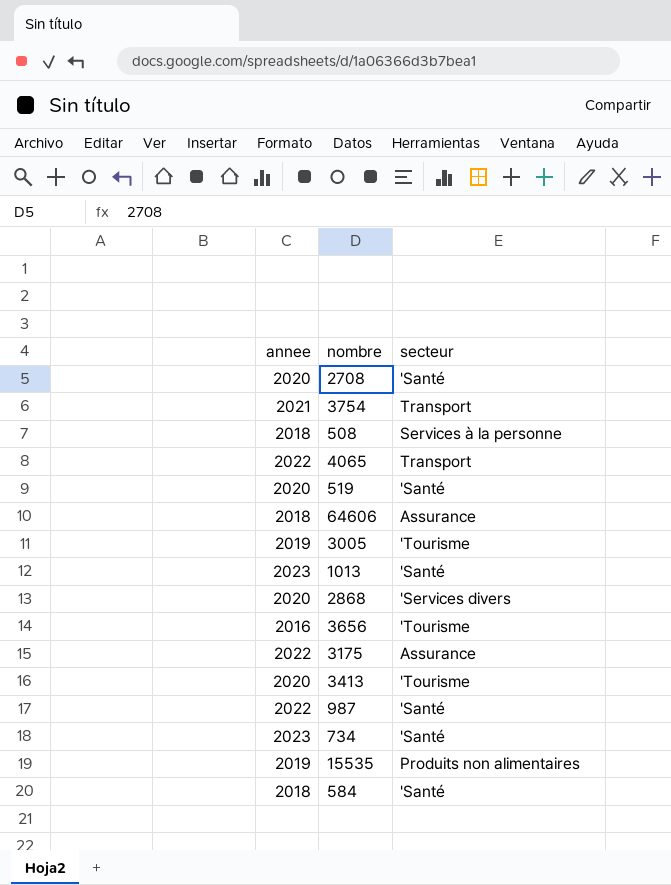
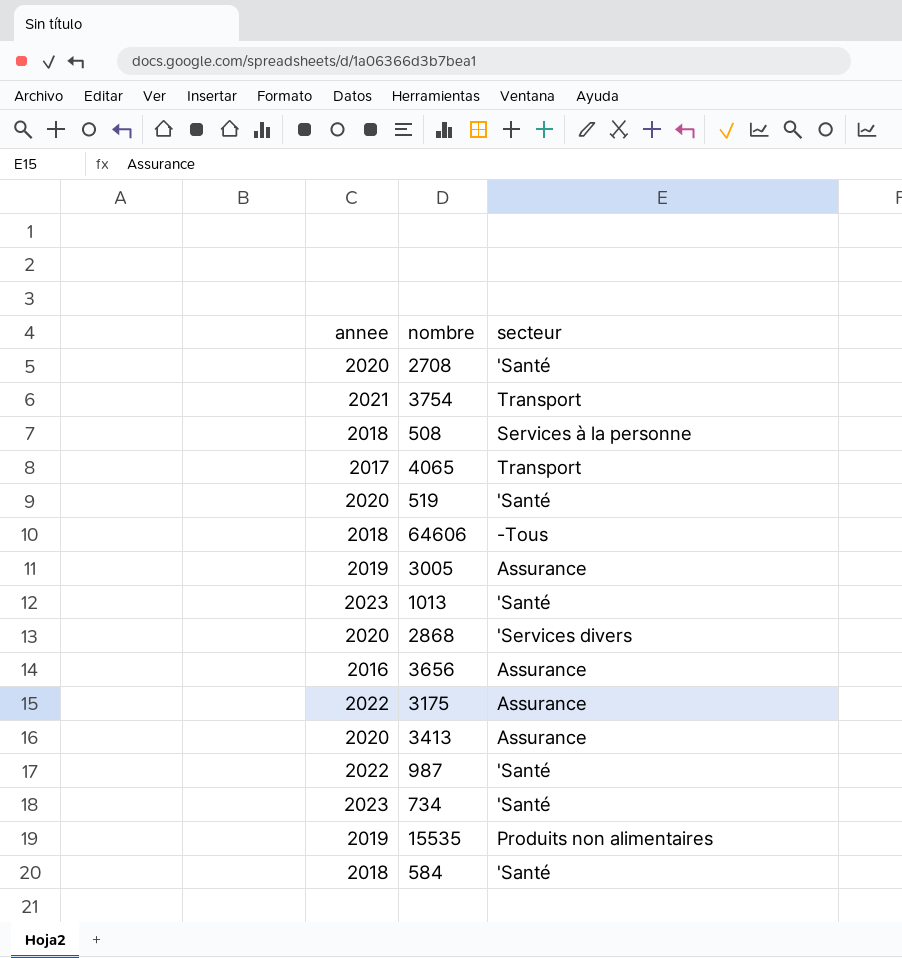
4065 | annee: 2022 -> 2017
64606 | secteur: Assurance -> -Tous
3005 | secteur: 'Tourisme -> Assurance
3656 | secteur: 'Tourisme -> Assurance
3413 | secteur: 'Tourisme -> Assurance

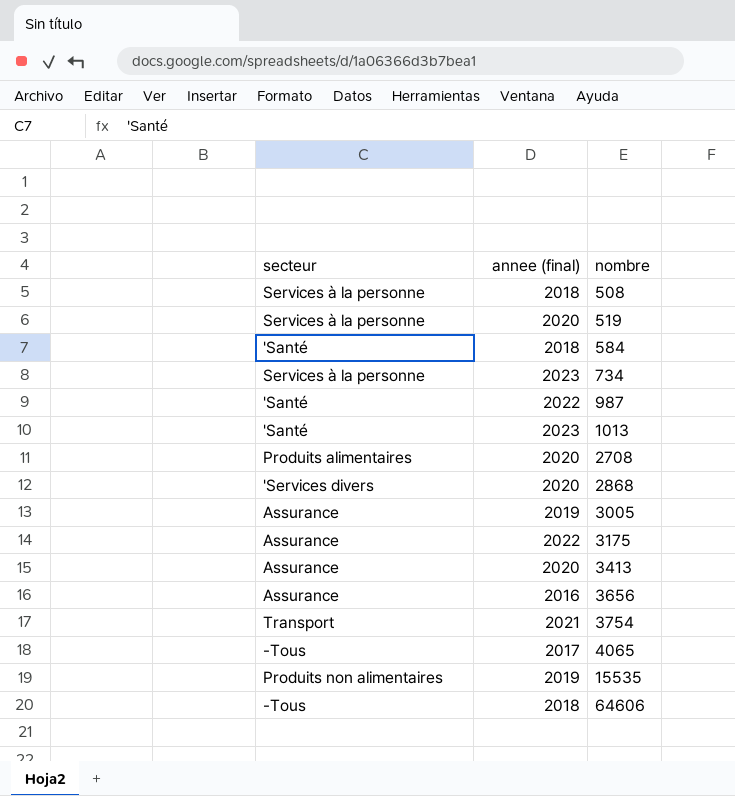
row order: none -> nombre ascending
column secteur | position: 3 -> 1
column name: annee -> annee (final)
519 | secteur: 'Santé -> Services à la personne
734 | secteur: 'Santé -> Services à la personne
2708 | secteur: 'Santé -> Produits alimentaires
4065 | secteur: Transport -> -Tous

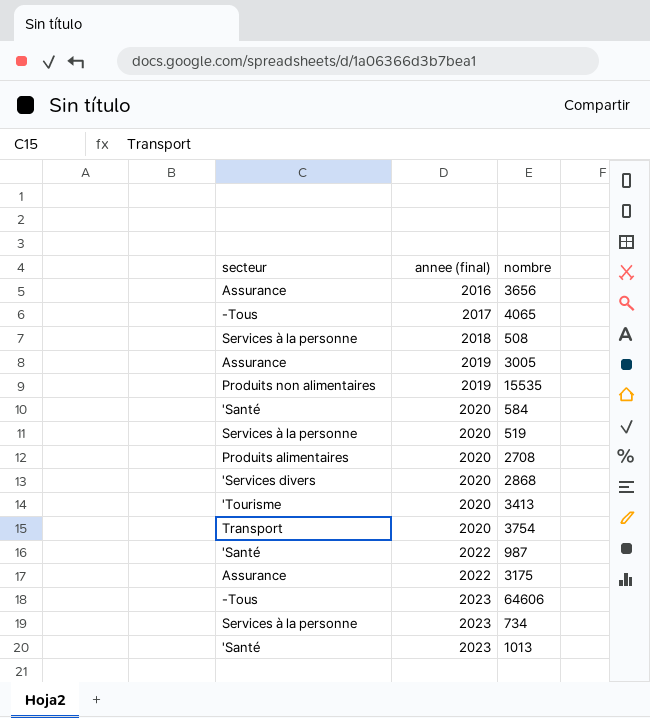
row order: nombre ascending -> annee (final) ascending
584 | annee (final): 2018 -> 2020
3413 | secteur: Assurance -> 'Tourisme
3754 | annee (final): 2021 -> 2020
64606 | annee (final): 2018 -> 2023

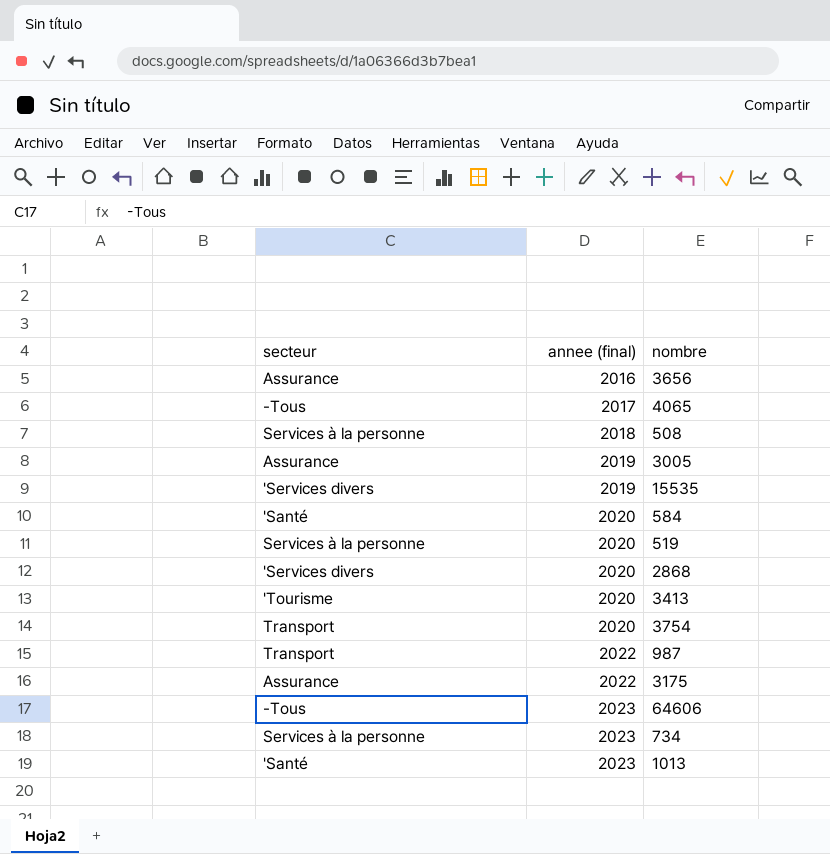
row 2708: Produits alimentaires | 2020 -> none
15535 | secteur: Produits non alimentaires -> 'Services divers
987 | secteur: 'Santé -> Transport

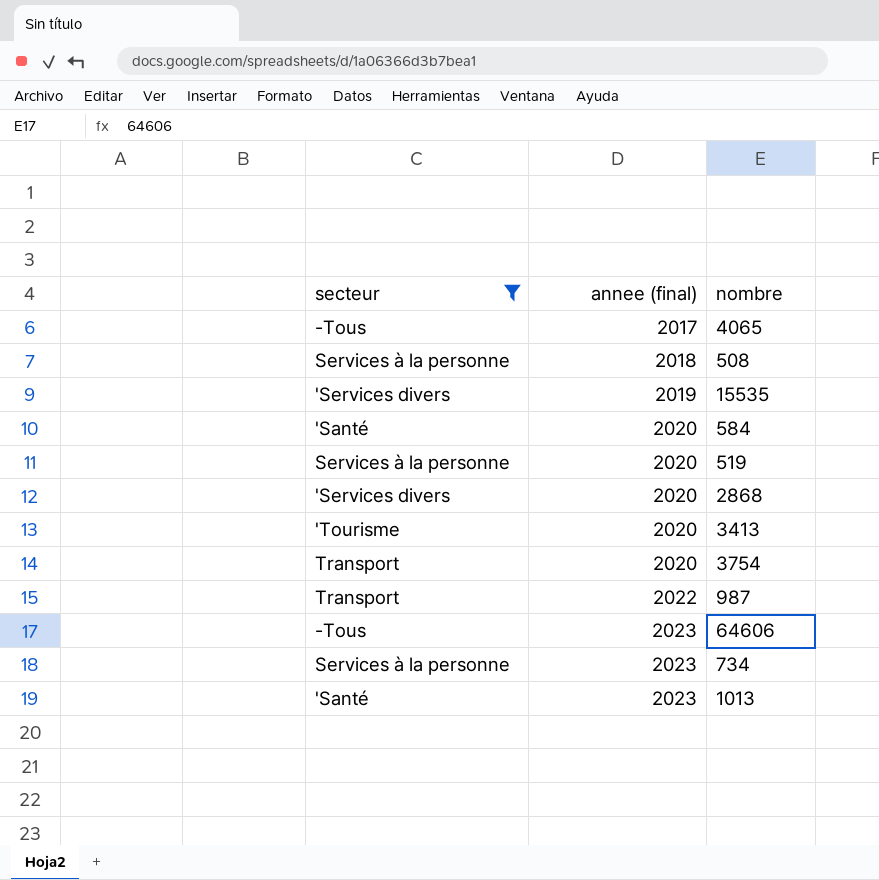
filter: none -> secteur != Assurance

